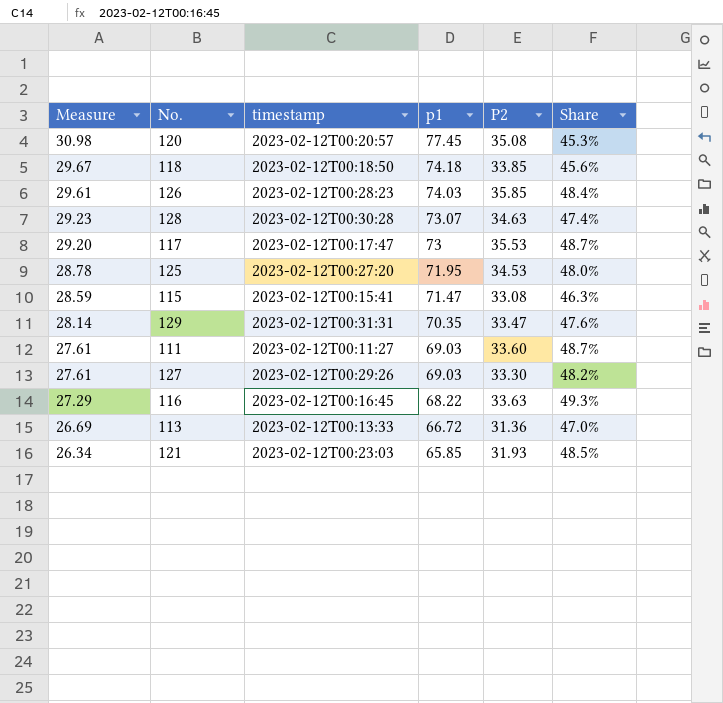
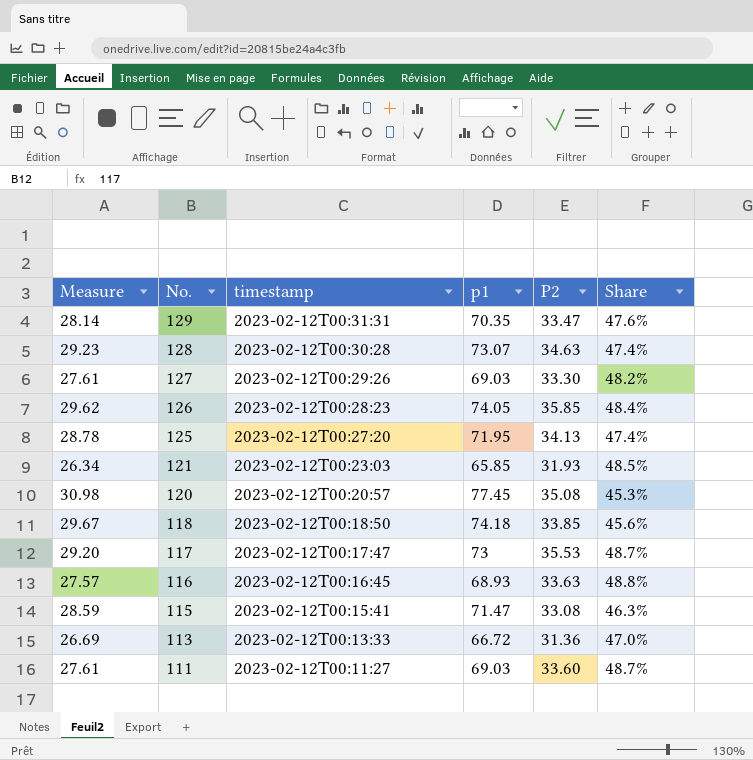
row order: Measure descending -> No. descending
126 | Measure: 29.61 -> 29.62
126 | p1: 74.03 -> 74.05
125 | P2: 34.53 -> 34.13
125 | Share: 48.0% -> 47.4%
116 | Measure: 27.29 -> 27.57
116 | p1: 68.22 -> 68.93
116 | Share: 49.3% -> 48.8%

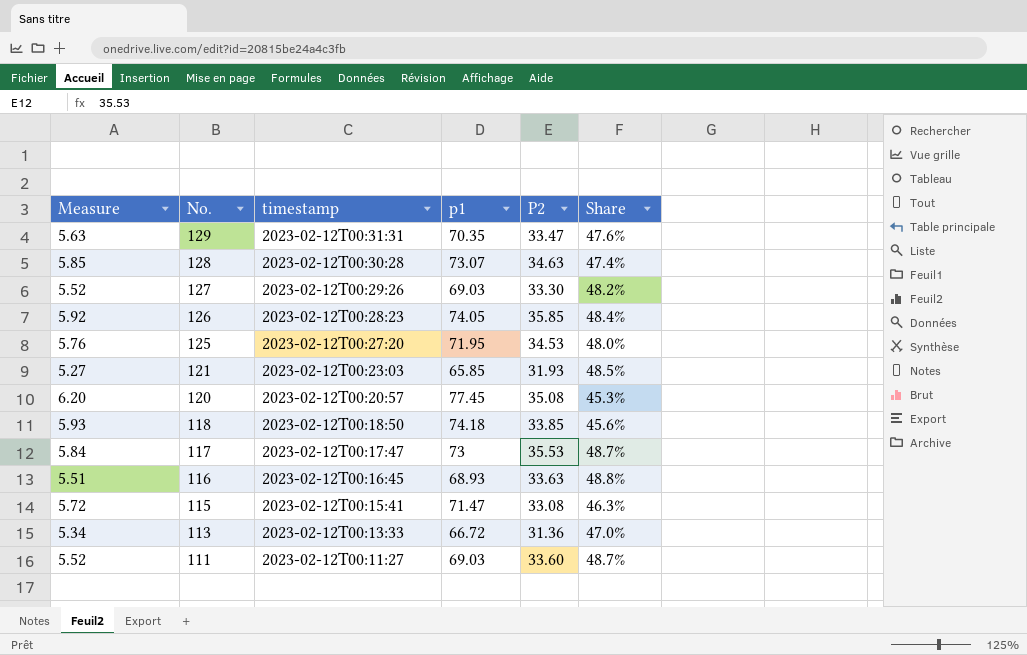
column Measure | formula: [p1] * 0.4 -> [p1] * 0.08
125 | P2: 34.13 -> 34.53
125 | Share: 47.4% -> 48.0%

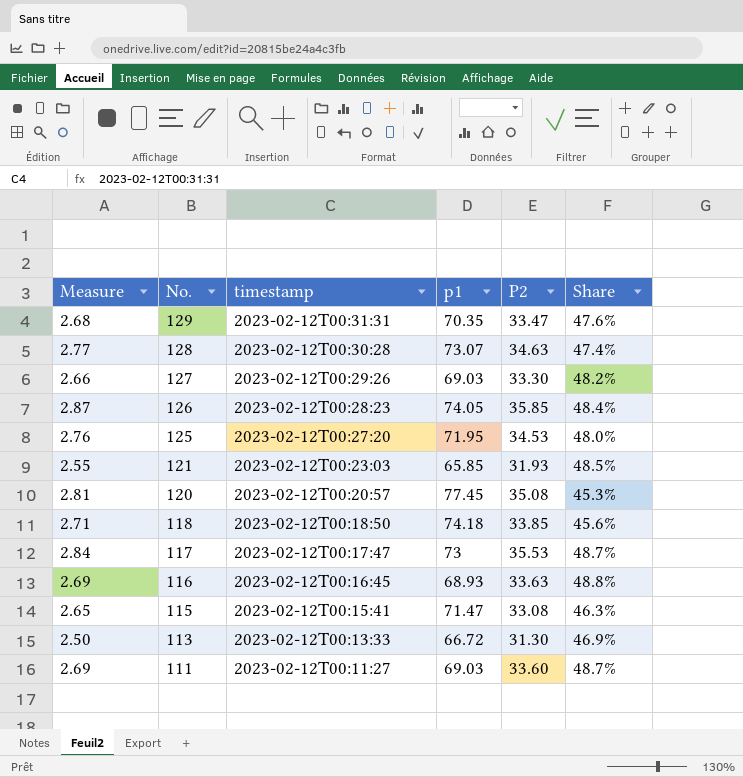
column Measure | formula: [p1] * 0.08 -> [P2] * 0.08
113 | P2: 31.36 -> 31.30
113 | Share: 47.0% -> 46.9%

